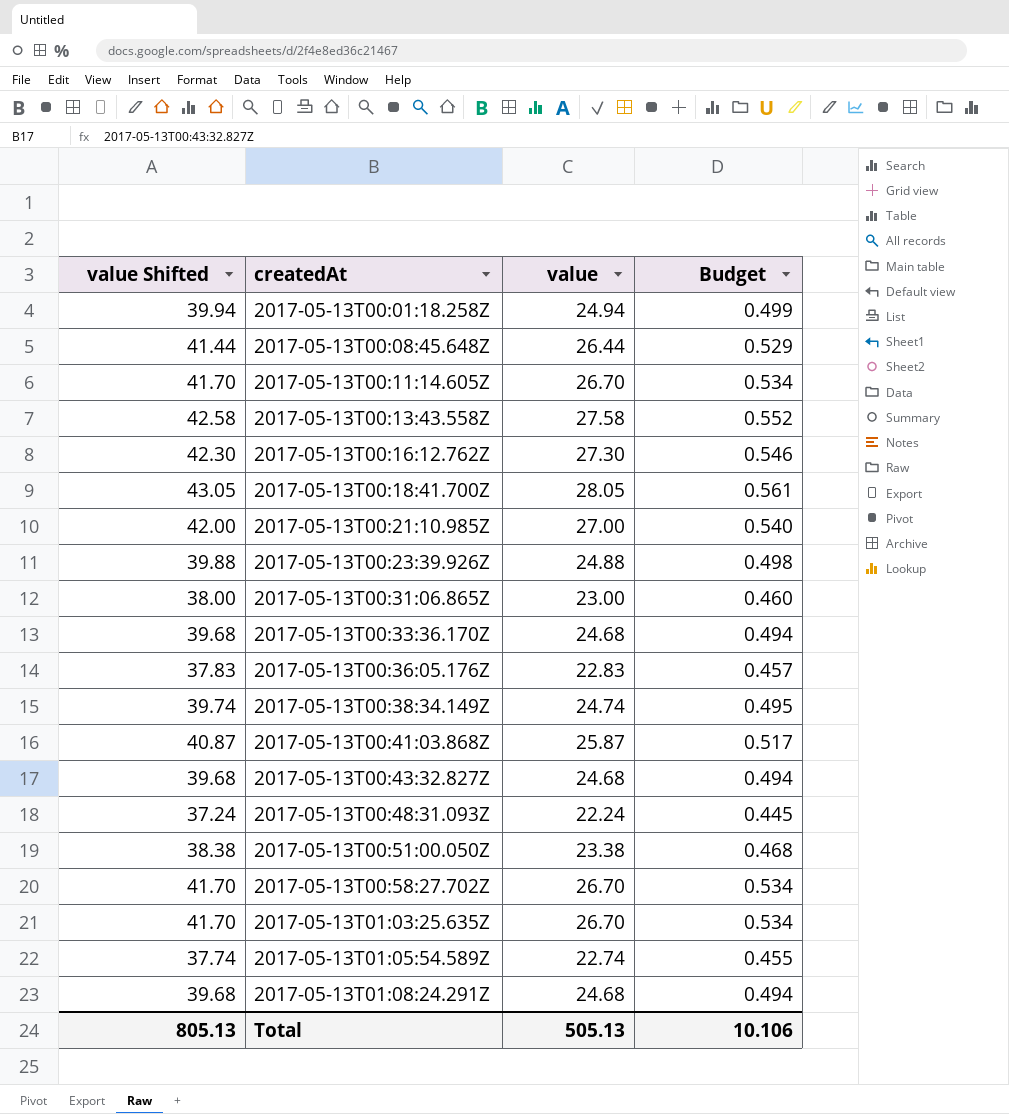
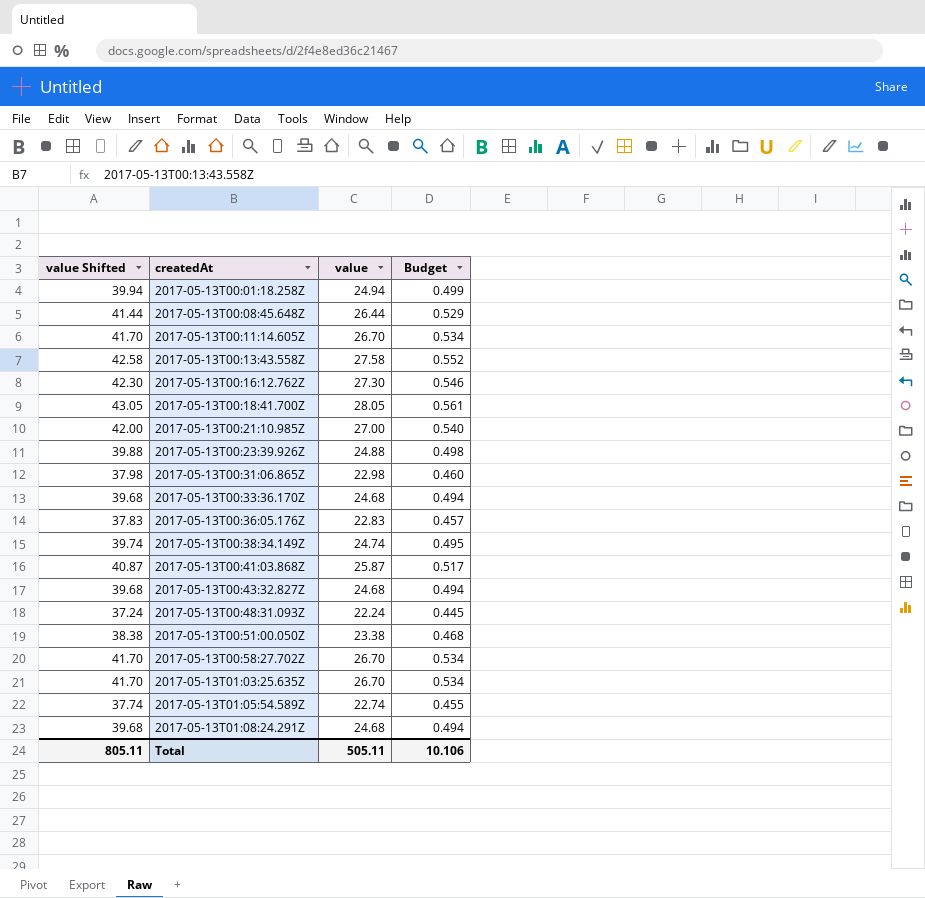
2017-05-13T00:31:06.865Z | value Shifted: 38.00 -> 37.98
2017-05-13T00:31:06.865Z | value: 23.00 -> 22.98
Total | value Shifted: 805.13 -> 805.11
Total | value: 505.13 -> 505.11

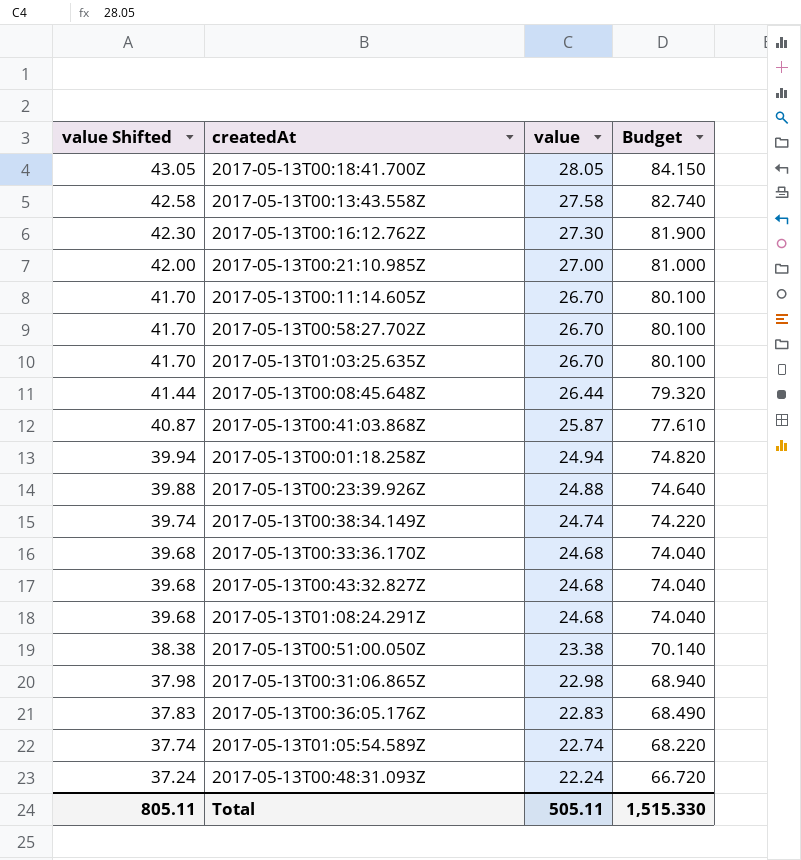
row order: createdAt ascending -> value Shifted descending
column Budget | formula: [value] * 0.02 -> [value] * 3
Total | Budget: 10.106 -> 1,515.330

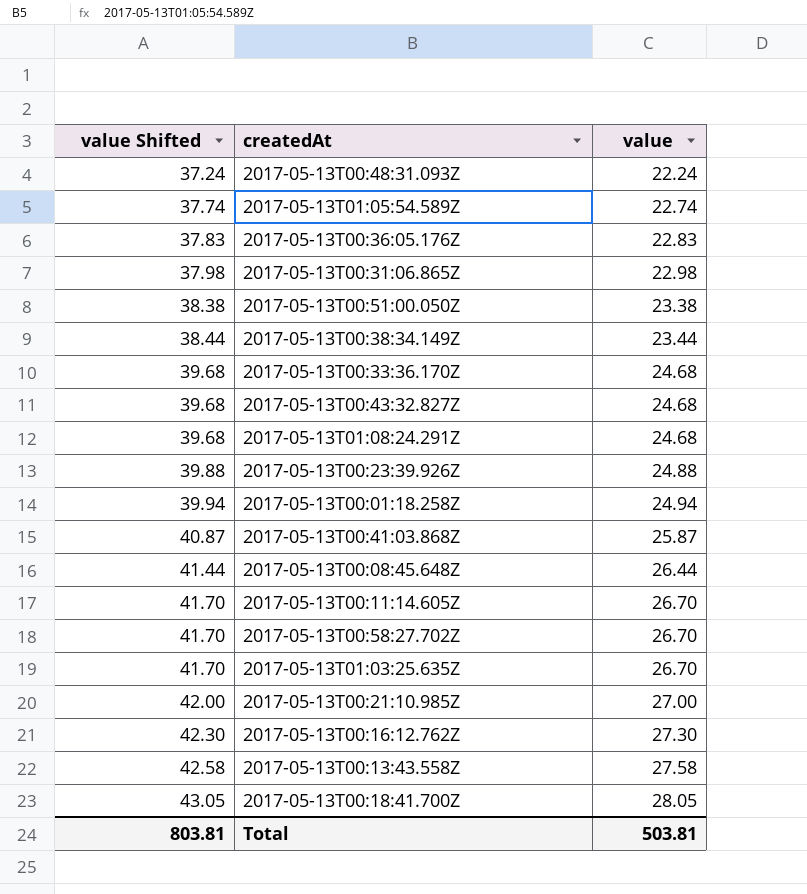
row order: value Shifted descending -> value Shifted ascending
column Budget | formula: [value] * 3 -> none
2017-05-13T00:38:34.149Z | value Shifted: 39.74 -> 38.44
2017-05-13T00:38:34.149Z | value: 24.74 -> 23.44
Total | value Shifted: 805.11 -> 803.81
Total | value: 505.11 -> 503.81

